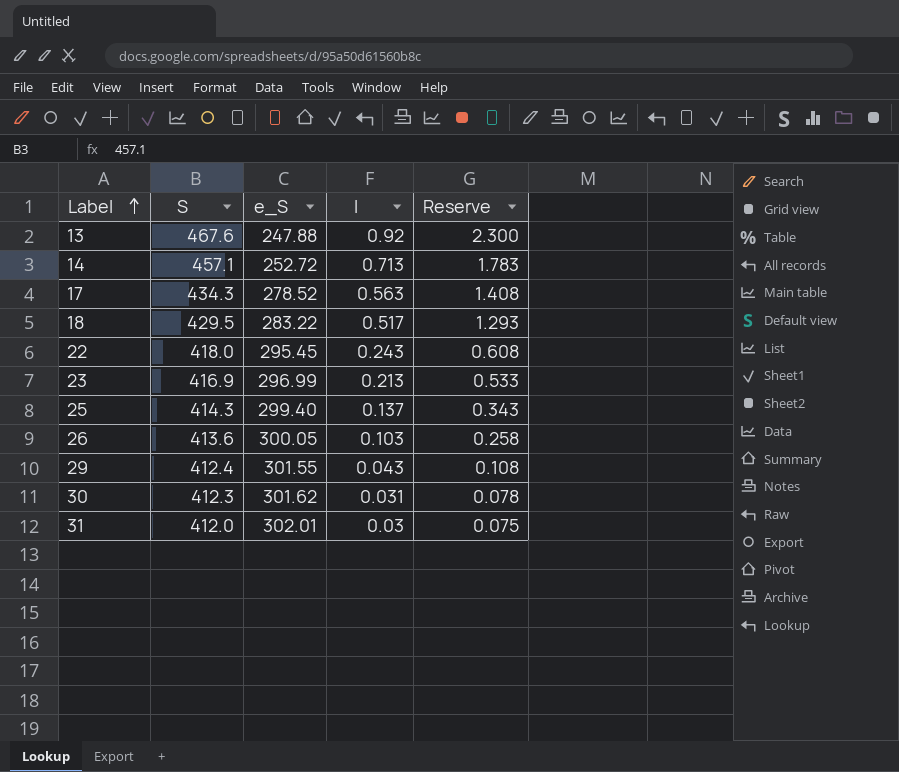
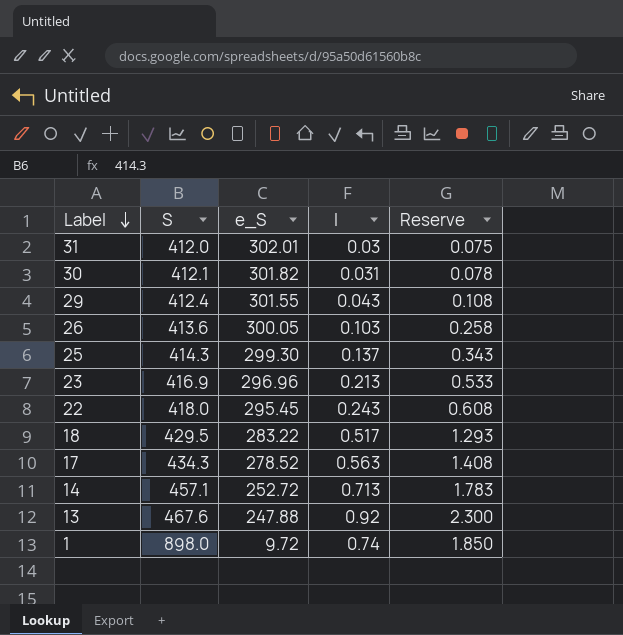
row order: Label ascending -> Label descending
30 | S: 412.3 -> 412.1
30 | e_S: 301.62 -> 301.82
25 | e_S: 299.40 -> 299.30
23 | e_S: 296.99 -> 296.96
row 1: none -> 898.0 | 9.72 | 0.74 | 1.850

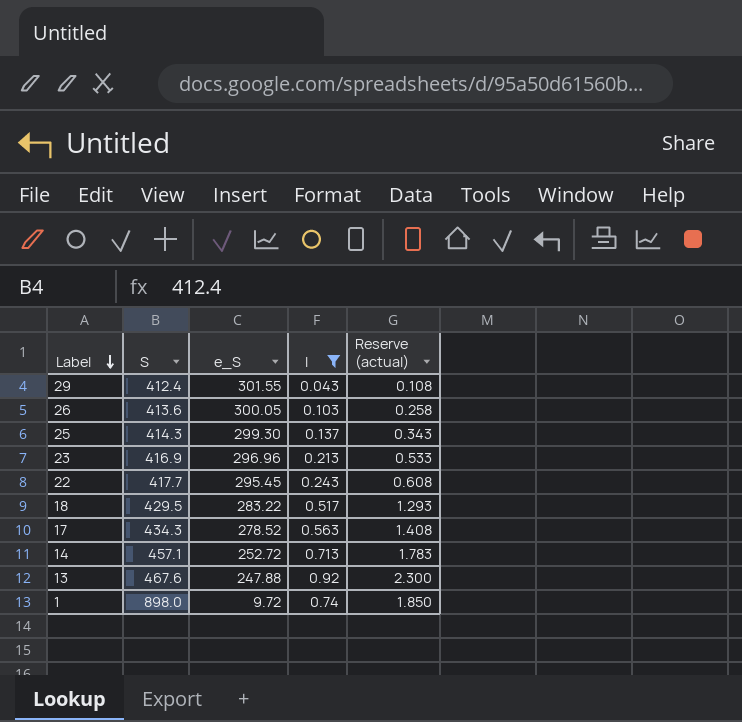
filter: none -> I >= 0.043
column name: Reserve -> Reserve (actual)
22 | S: 418.0 -> 417.7

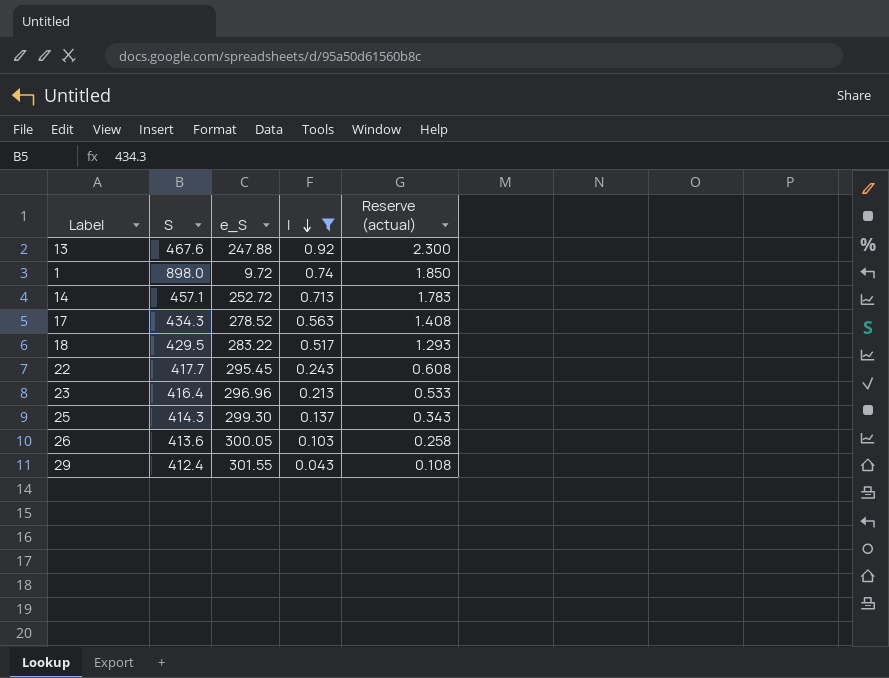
row order: Label descending -> I descending
23 | S: 416.9 -> 416.4

